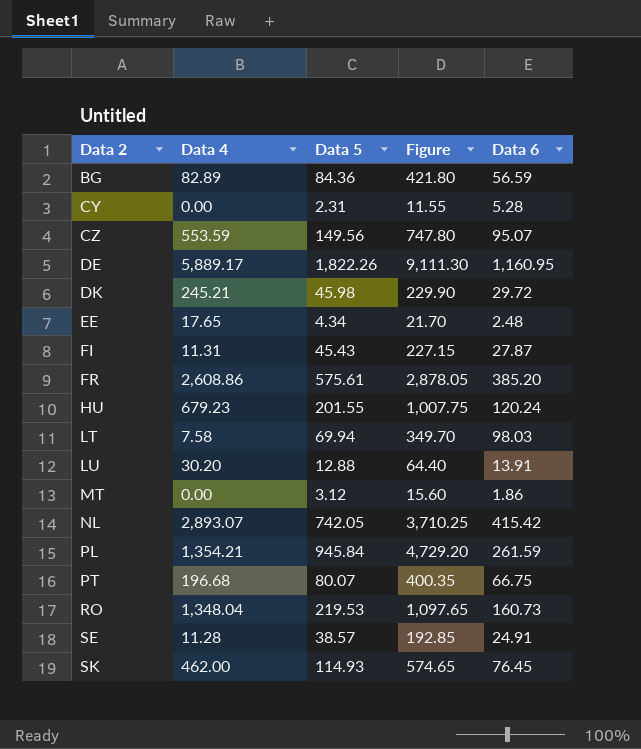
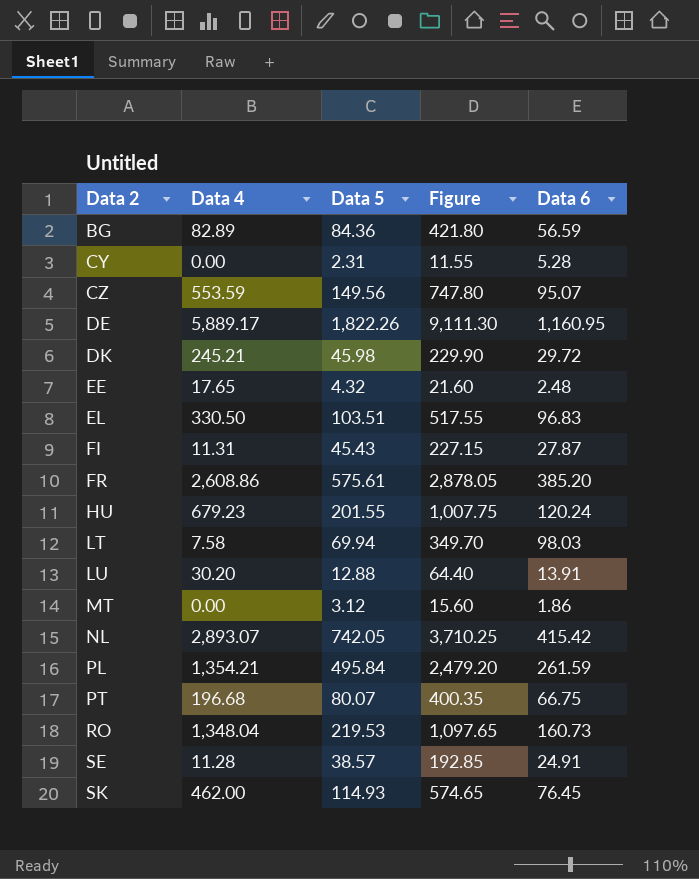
EE | Data 5: 4.34 -> 4.32
EE | Figure: 21.70 -> 21.60
row EL: none -> 330.50 | 103.51 | 517.55 | 96.83
PL | Data 5: 945.84 -> 495.84
PL | Figure: 4,729.20 -> 2,479.20

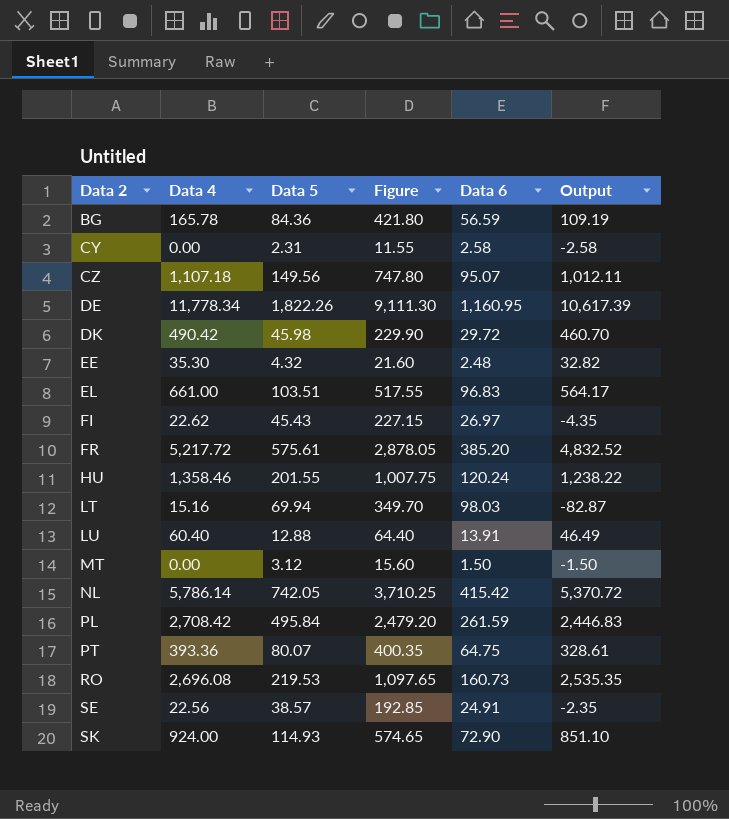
column Output | formula: none -> [Data 4] - [Data 6]
BG | Data 4: 82.89 -> 165.78
CY | Data 6: 5.28 -> 2.58
CZ | Data 4: 553.59 -> 1,107.18
DE | Data 4: 5,889.17 -> 11,778.34
DK | Data 4: 245.21 -> 490.42
EE | Data 4: 17.65 -> 35.30
EL | Data 4: 330.50 -> 661.00
FI | Data 4: 11.31 -> 22.62
FI | Data 6: 27.87 -> 26.97
FR | Data 4: 2,608.86 -> 5,217.72
HU | Data 4: 679.23 -> 1,358.46
LT | Data 4: 7.58 -> 15.16
LU | Data 4: 30.20 -> 60.40
MT | Data 6: 1.86 -> 1.50
NL | Data 4: 2,893.07 -> 5,786.14
PL | Data 4: 1,354.21 -> 2,708.42
PT | Data 4: 196.68 -> 393.36
PT | Data 6: 66.75 -> 64.75
RO | Data 4: 1,348.04 -> 2,696.08
SE | Data 4: 11.28 -> 22.56
SK | Data 4: 462.00 -> 924.00
SK | Data 6: 76.45 -> 72.90

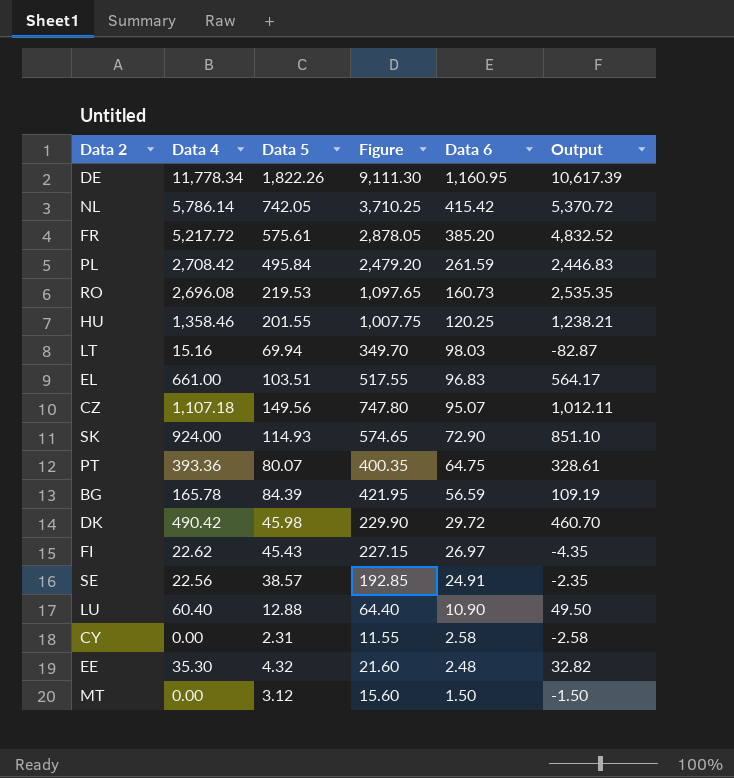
row order: Data 2 ascending -> Data 6 descending
HU | Data 6: 120.24 -> 120.25
HU | Output: 1,238.22 -> 1,238.21
BG | Data 5: 84.36 -> 84.39
BG | Figure: 421.80 -> 421.95
LU | Data 6: 13.91 -> 10.90
LU | Output: 46.49 -> 49.50

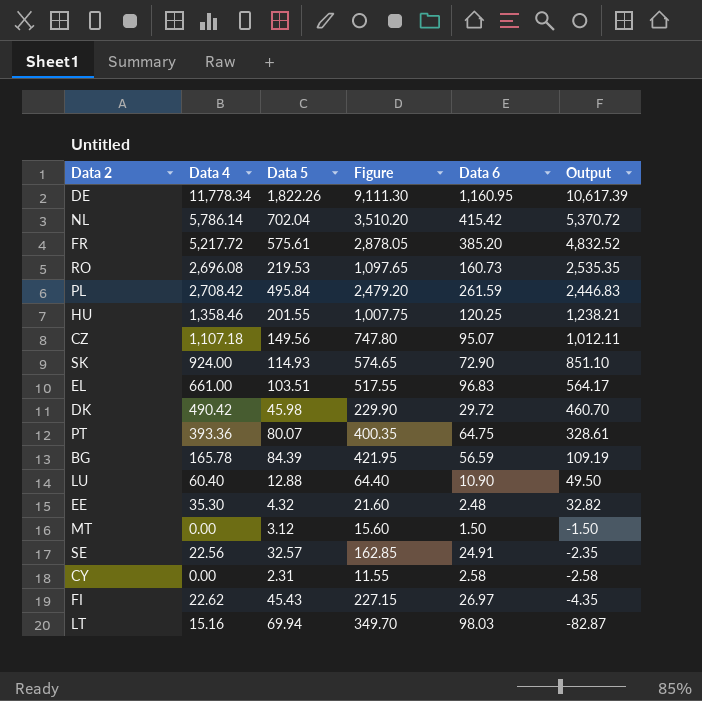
row order: Data 6 descending -> Output descending
NL | Data 5: 742.05 -> 702.04
NL | Figure: 3,710.25 -> 3,510.20
SE | Data 5: 38.57 -> 32.57
SE | Figure: 192.85 -> 162.85

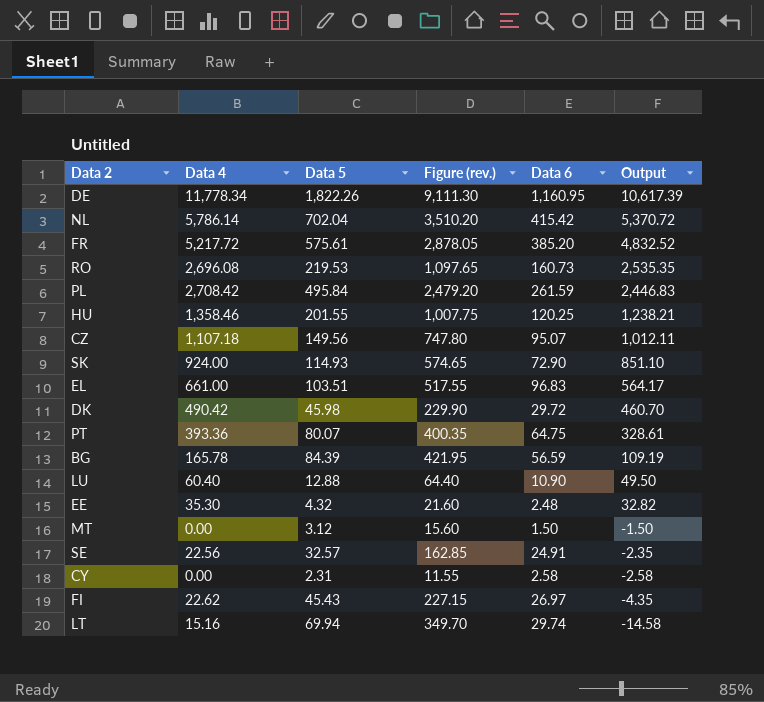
column name: Figure -> Figure (rev.)
LT | Data 6: 98.03 -> 29.74
LT | Output: -82.87 -> -14.58

